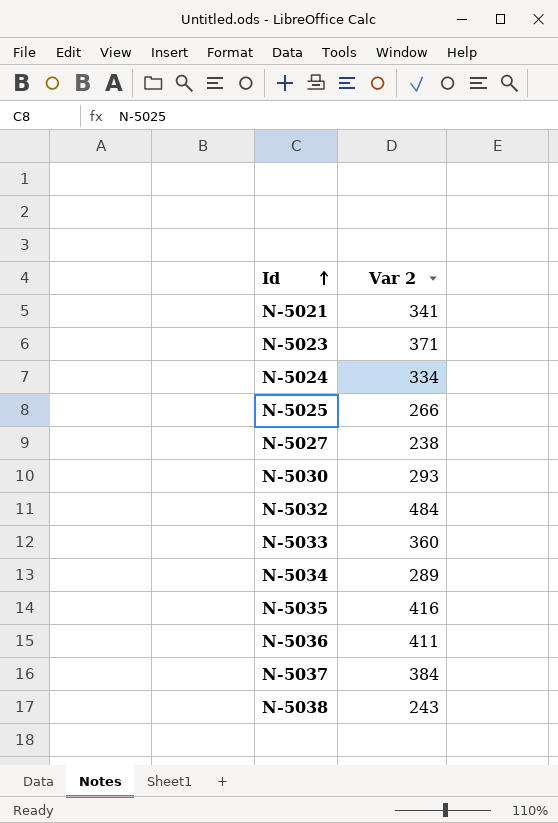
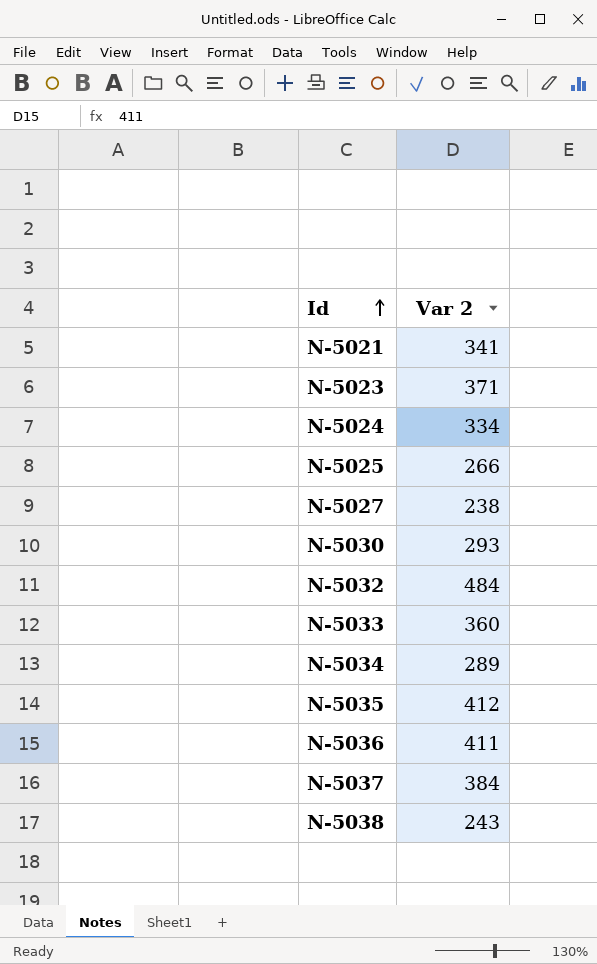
N-5035 | Var 2: 416 -> 412

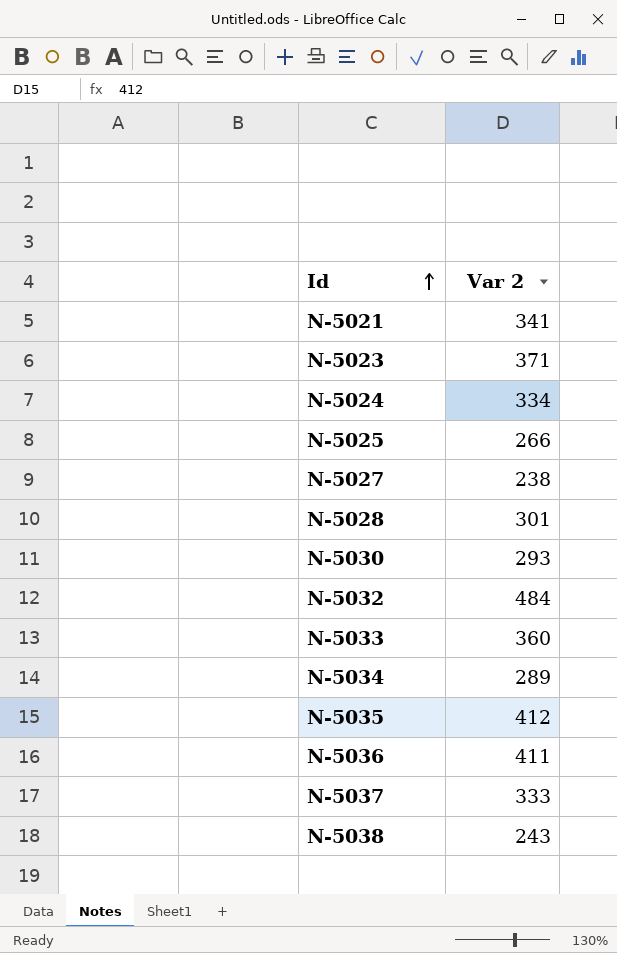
row N-5028: none -> 301
N-5037 | Var 2: 384 -> 333

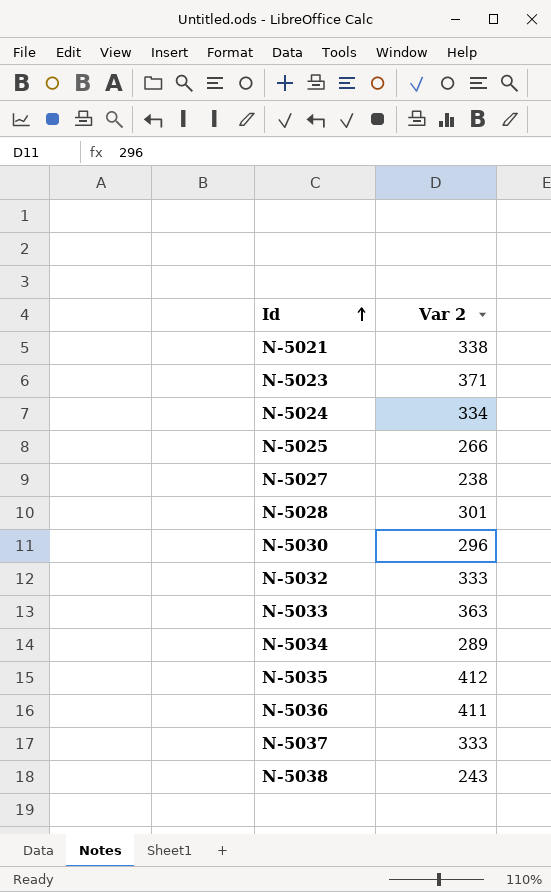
N-5021 | Var 2: 341 -> 338
N-5030 | Var 2: 293 -> 296
N-5032 | Var 2: 484 -> 333
N-5033 | Var 2: 360 -> 363

